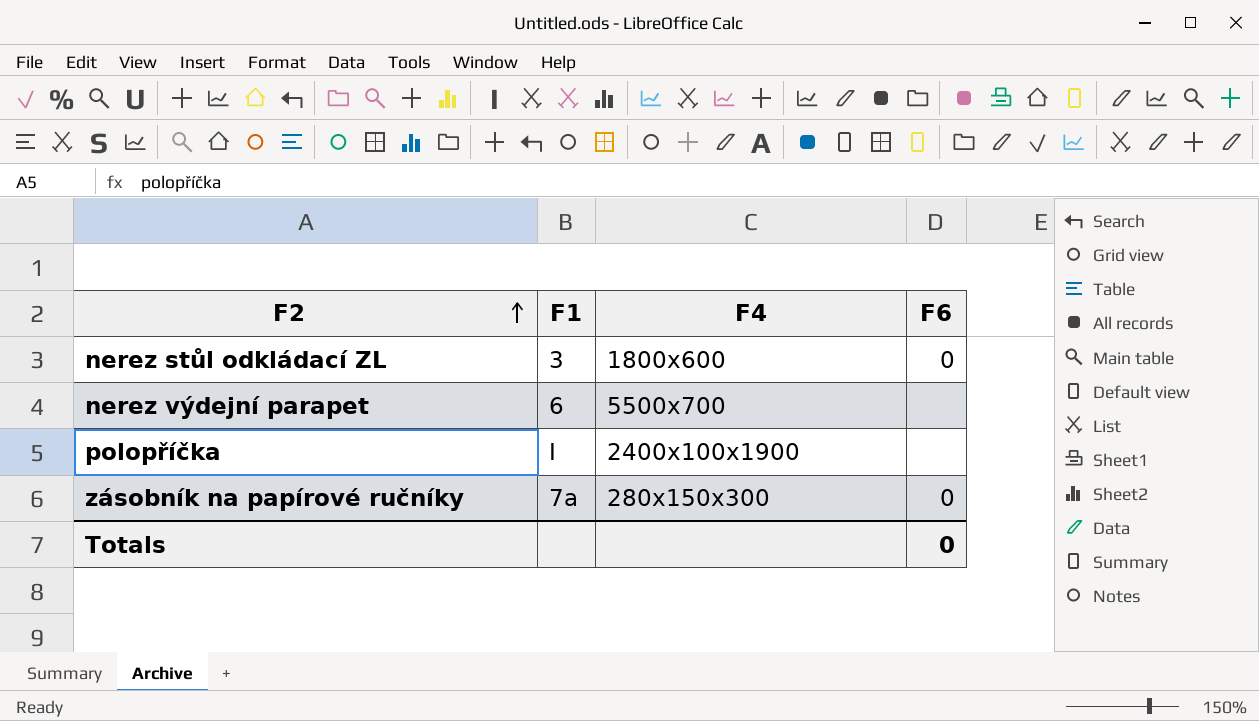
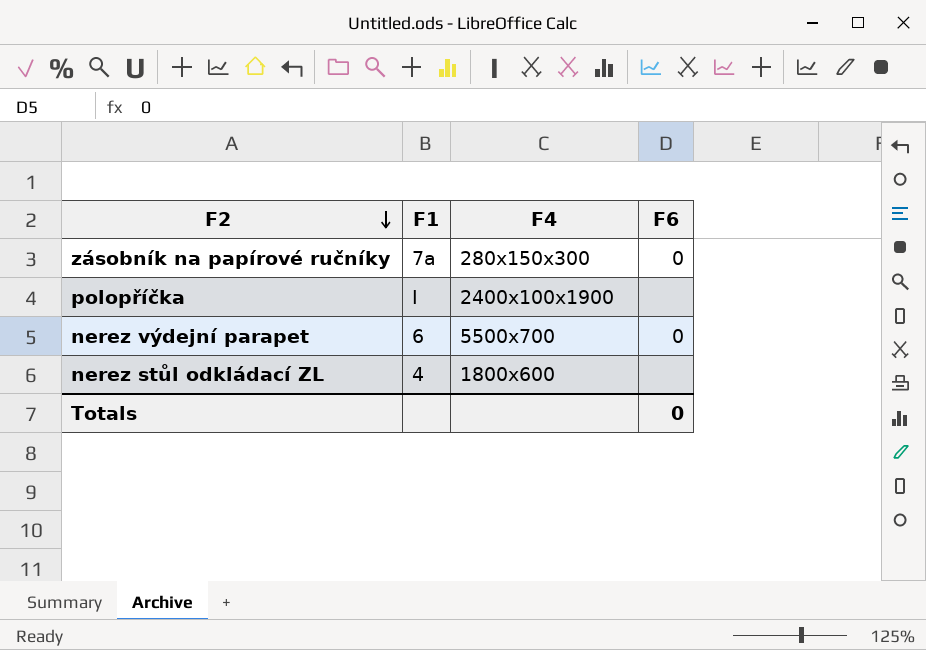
row order: F2 ascending -> F2 descending
nerez výdejní parapet | F6: none -> 0
nerez stůl odkládací ZL | F1: 3 -> 4
nerez stůl odkládací ZL | F6: 0 -> none

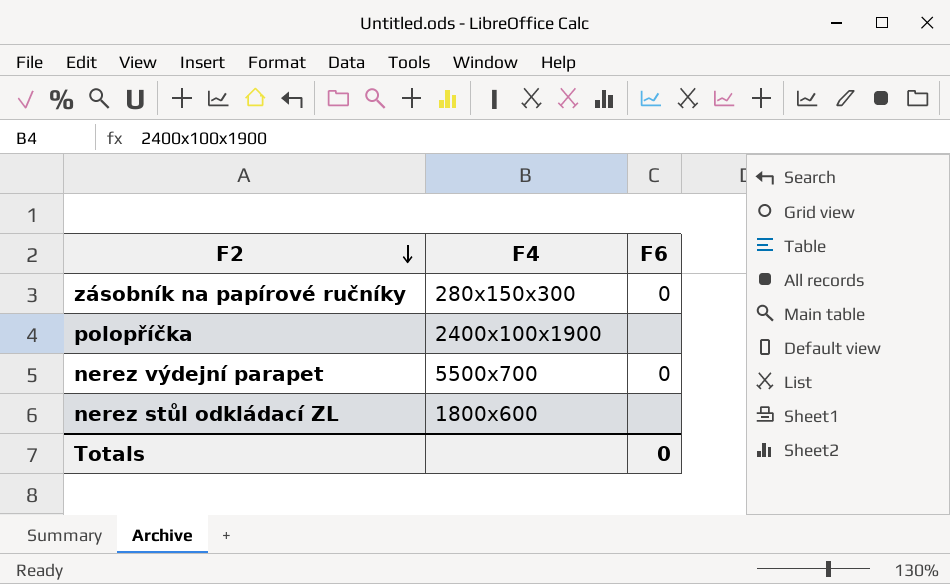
column F1 | position: 2 -> none

